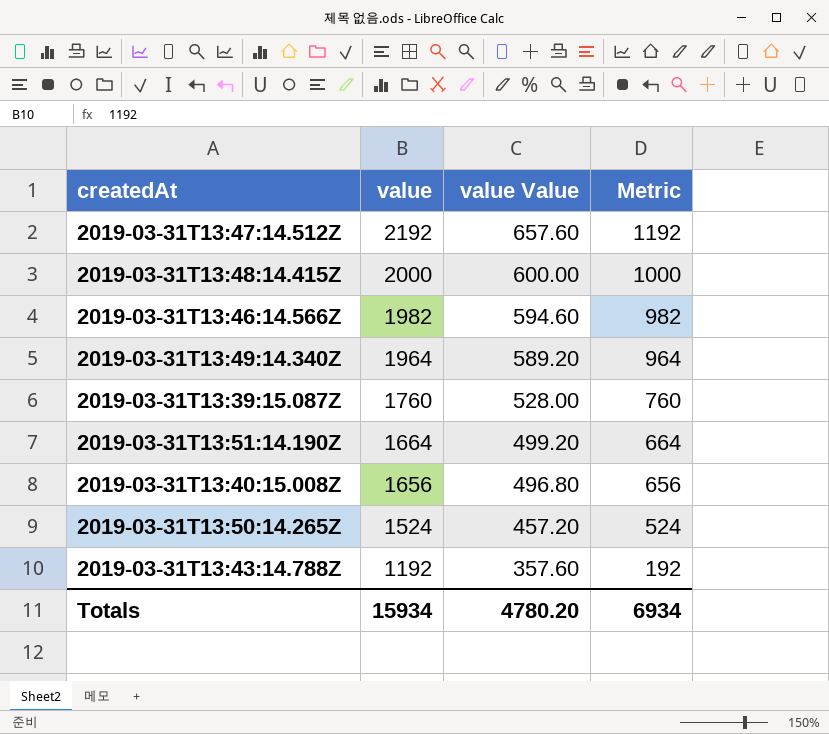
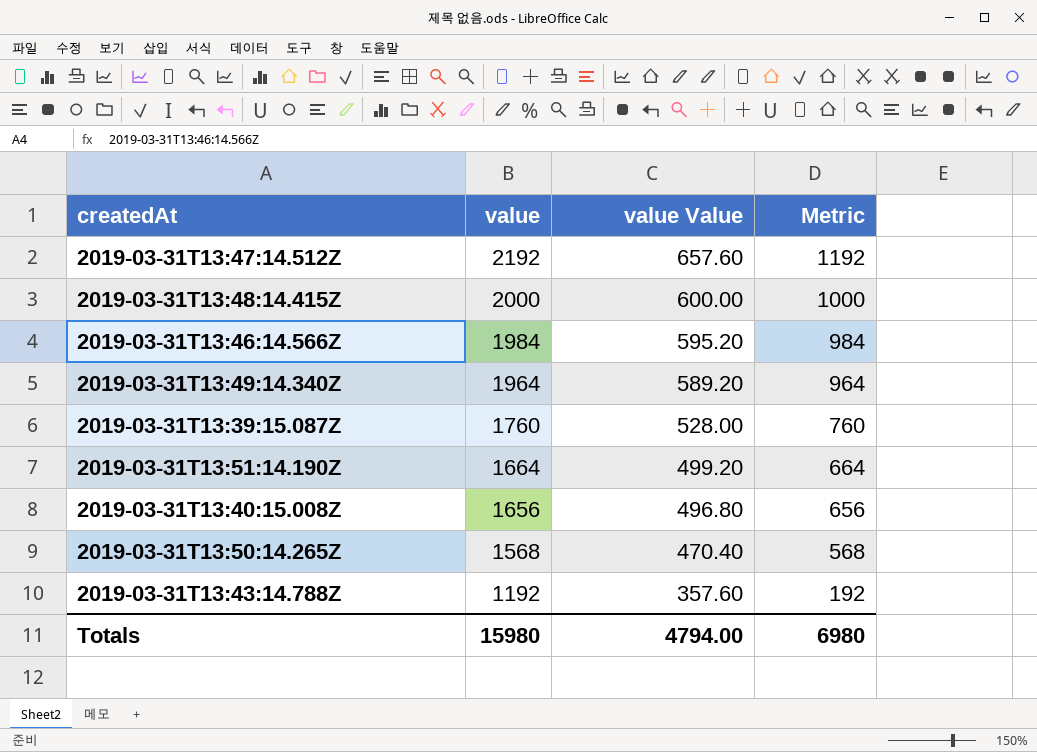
2019-03-31T13:46:14.566Z | value: 1982 -> 1984
2019-03-31T13:46:14.566Z | value Value: 594.60 -> 595.20
2019-03-31T13:46:14.566Z | Metric: 982 -> 984
2019-03-31T13:50:14.265Z | value: 1524 -> 1568
2019-03-31T13:50:14.265Z | value Value: 457.20 -> 470.40
2019-03-31T13:50:14.265Z | Metric: 524 -> 568
Totals | value: 15934 -> 15980
Totals | value Value: 4780.20 -> 4794.00
Totals | Metric: 6934 -> 6980

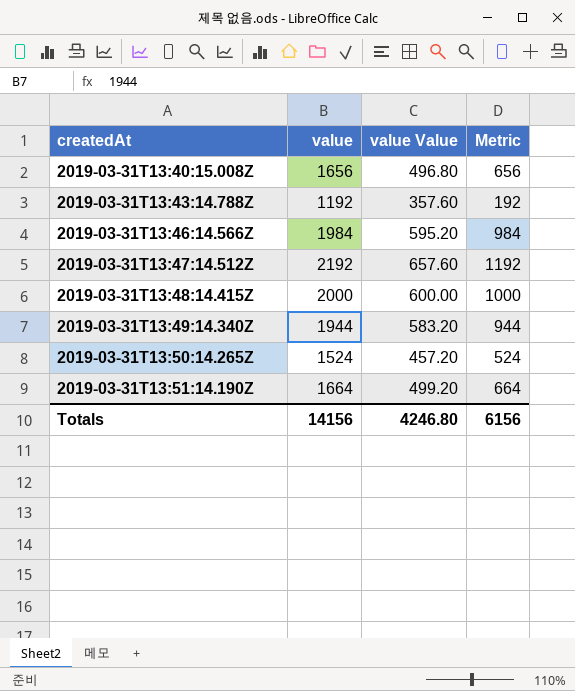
row order: value descending -> createdAt ascending
row 2019-03-31T13:39:15.087Z: 1760 | 528.00 | 760 -> none
2019-03-31T13:49:14.340Z | value: 1964 -> 1944
2019-03-31T13:49:14.340Z | value Value: 589.20 -> 583.20
2019-03-31T13:49:14.340Z | Metric: 964 -> 944
2019-03-31T13:50:14.265Z | value: 1568 -> 1524
2019-03-31T13:50:14.265Z | value Value: 470.40 -> 457.20
2019-03-31T13:50:14.265Z | Metric: 568 -> 524
Totals | value: 15980 -> 14156
Totals | value Value: 4794.00 -> 4246.80
Totals | Metric: 6980 -> 6156

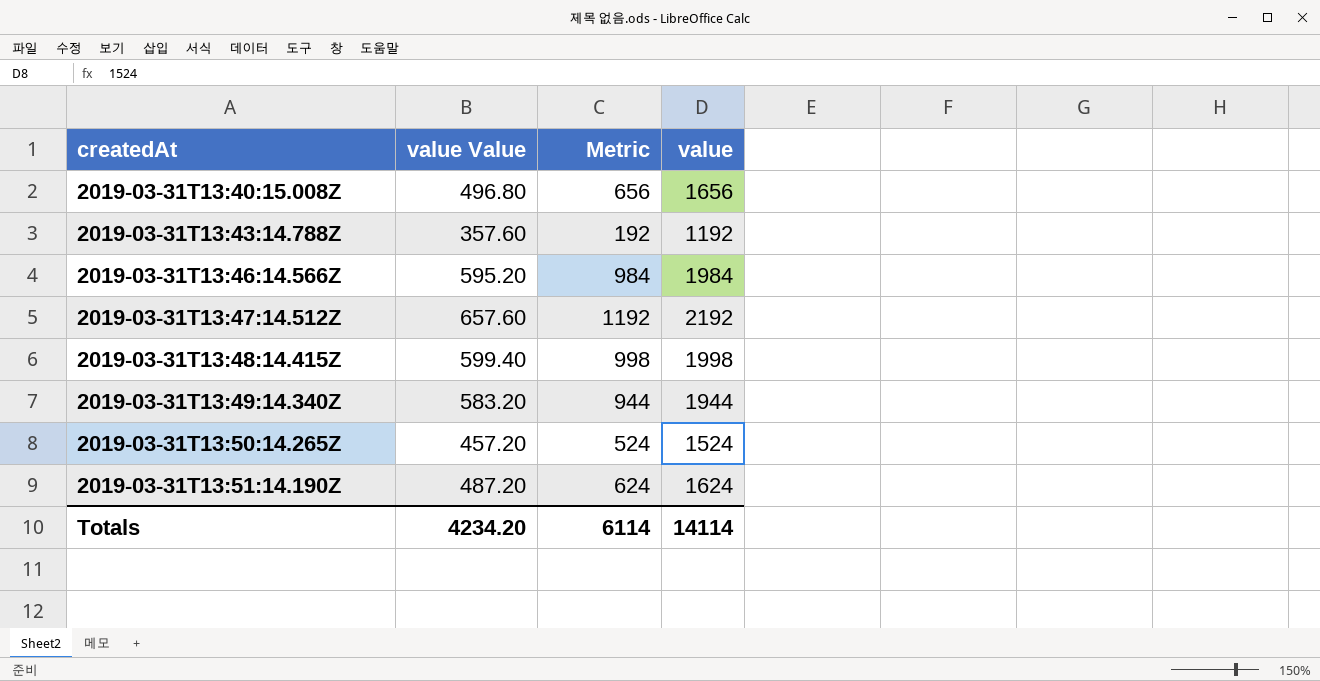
column value | position: 2 -> 4
2019-03-31T13:48:14.415Z | value Value: 600.00 -> 599.40
2019-03-31T13:48:14.415Z | Metric: 1000 -> 998
2019-03-31T13:48:14.415Z | value: 2000 -> 1998
2019-03-31T13:51:14.190Z | value Value: 499.20 -> 487.20
2019-03-31T13:51:14.190Z | Metric: 664 -> 624
2019-03-31T13:51:14.190Z | value: 1664 -> 1624
Totals | value Value: 4246.80 -> 4234.20
Totals | Metric: 6156 -> 6114
Totals | value: 14156 -> 14114

